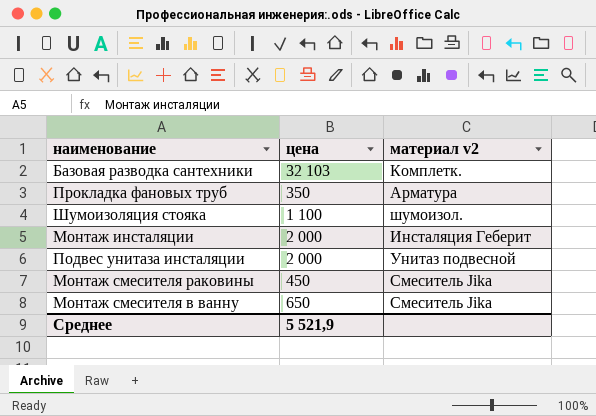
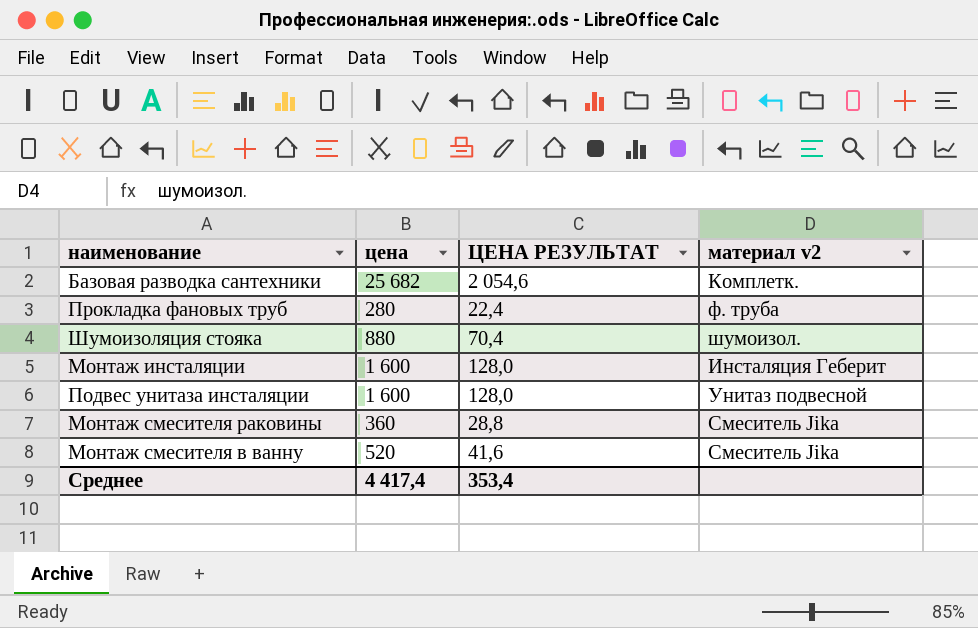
column ЦЕНА РЕЗУЛЬТАТ | formula: none -> [цена] * 0,08
Базовая разводка сантехники | цена: 32 103 -> 25 682
Прокладка фановых труб | цена: 350 -> 280
Прокладка фановых труб | материал v2: Арматура -> ф. труба
Шумоизоляция стояка | цена: 1 100 -> 880
Монтаж инсталяции | цена: 2 000 -> 1 600
Подвес унитаза инсталяции | цена: 2 000 -> 1 600
Монтаж смесителя раковины | цена: 450 -> 360
Монтаж смесителя в ванну | цена: 650 -> 520
Среднее | цена: 5 521,9 -> 4 417,4

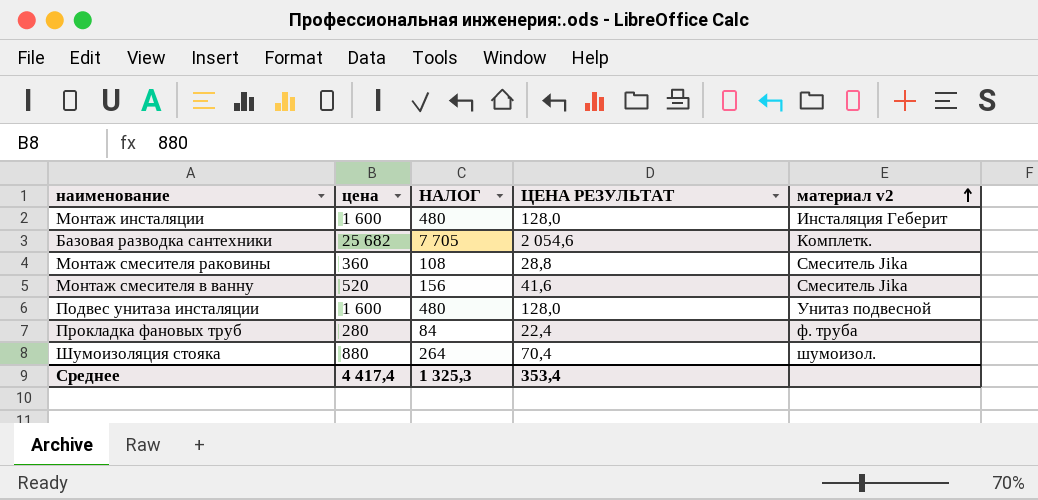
row order: none -> материал v2 ascending
column НАЛОГ | formula: none -> [цена] * 0,3

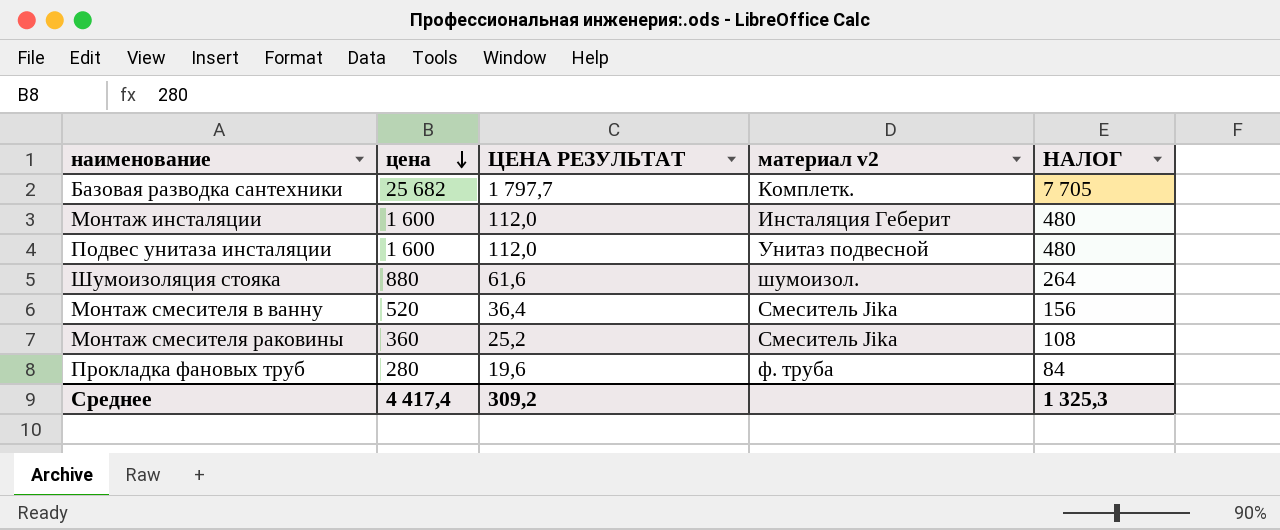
row order: материал v2 ascending -> цена descending
column ЦЕНА РЕЗУЛЬТАТ | formula: [цена] * 0,08 -> [цена] * 0,07
column НАЛОГ | position: 3 -> 5
Среднее | ЦЕНА РЕЗУЛЬТАТ: 353,4 -> 309,2

